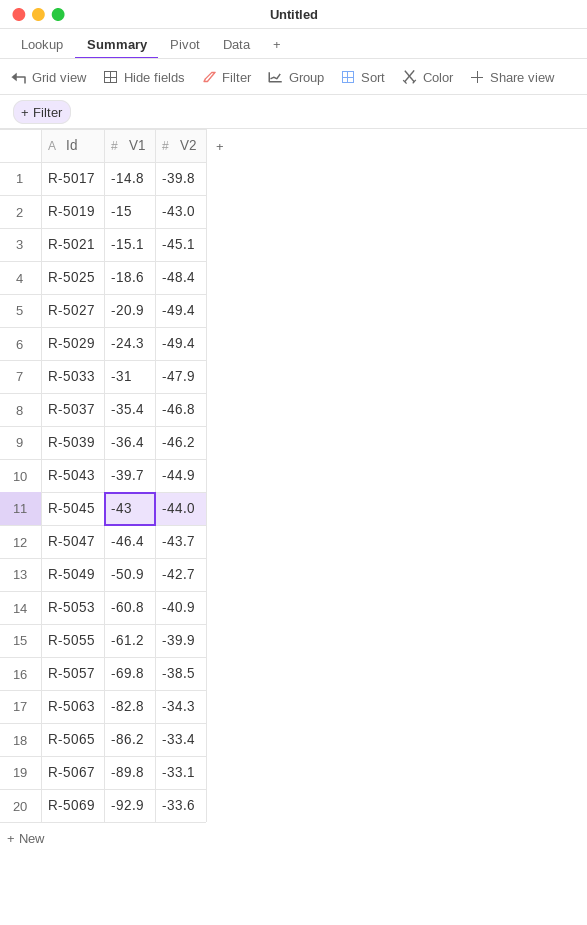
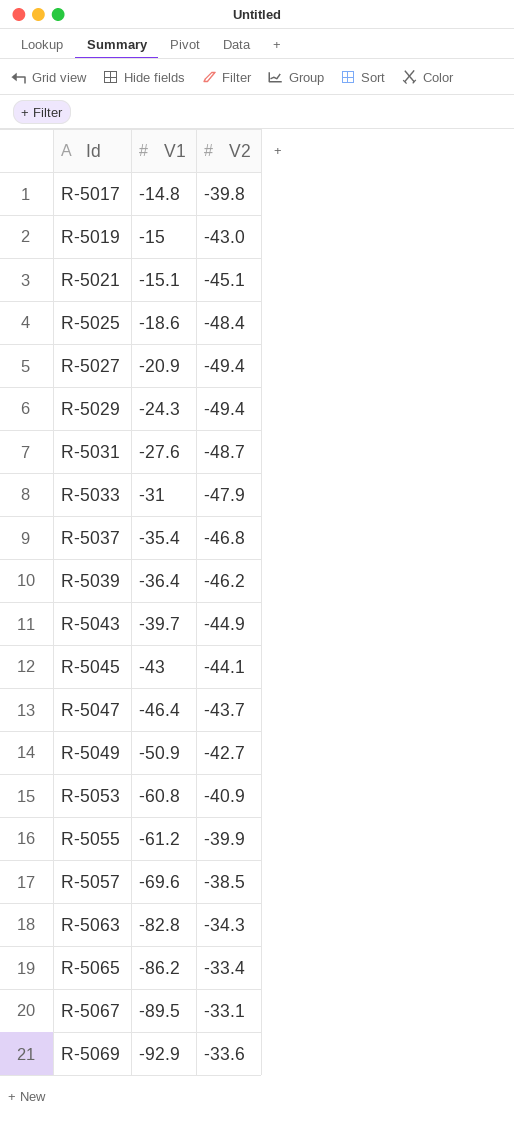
row R-5031: none -> -27.6 | -48.7
R-5045 | V2: -44.0 -> -44.1
R-5057 | V1: -69.8 -> -69.6
R-5067 | V1: -89.8 -> -89.5

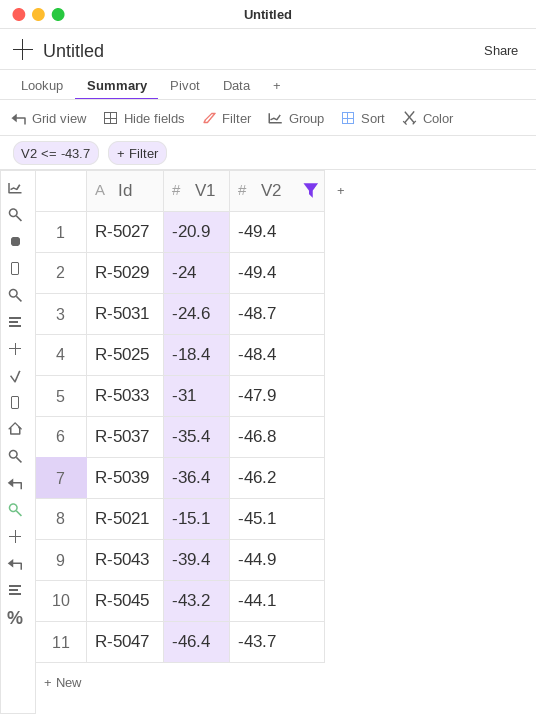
filter: none -> V2 <= -43.7
row order: Id ascending -> V2 ascending
R-5029 | V1: -24.3 -> -24
R-5031 | V1: -27.6 -> -24.6
R-5025 | V1: -18.6 -> -18.4
R-5043 | V1: -39.7 -> -39.4
R-5045 | V1: -43 -> -43.2

